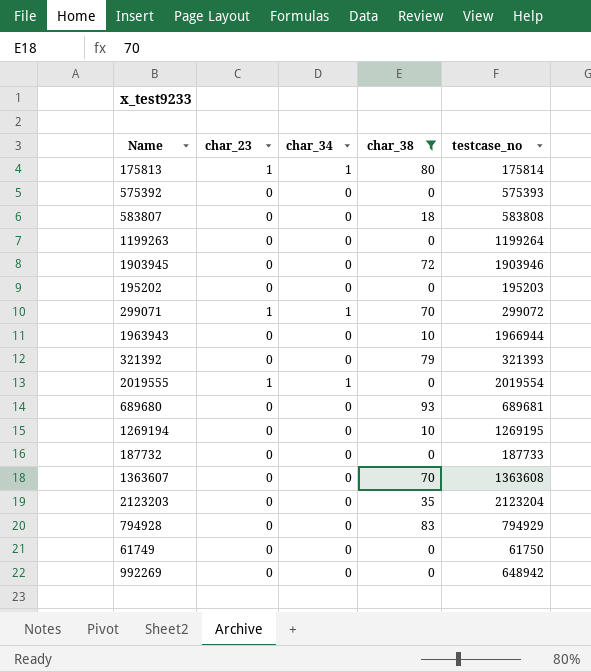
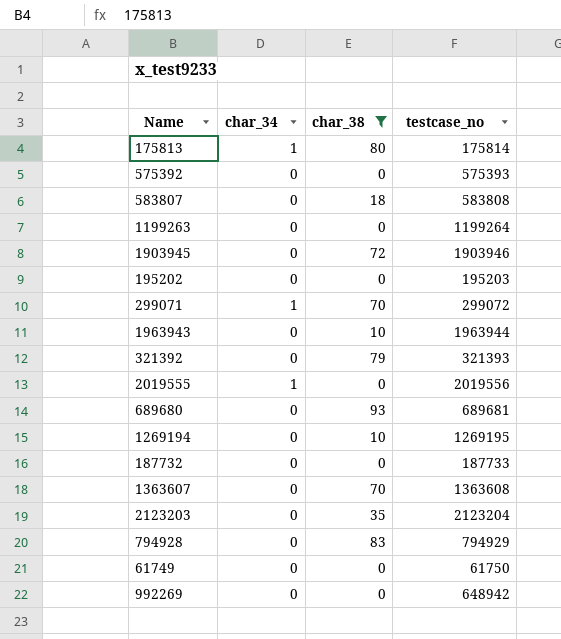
column char_23 | position: 2 -> none
1963943 | testcase_no: 1966944 -> 1963944
2019555 | testcase_no: 2019554 -> 2019556

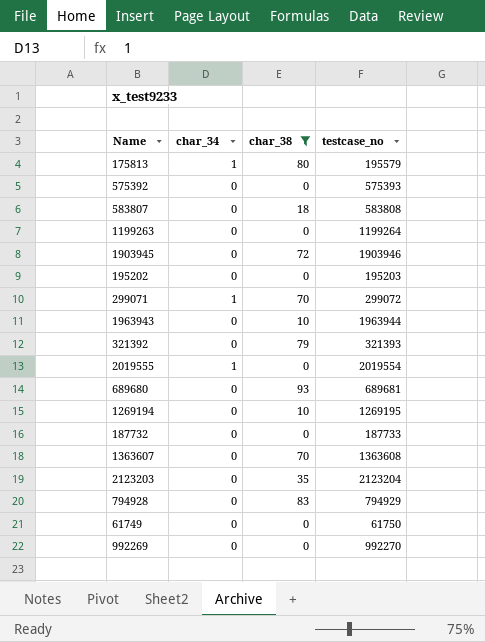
175813 | testcase_no: 175814 -> 195579
2019555 | testcase_no: 2019556 -> 2019554
992269 | testcase_no: 648942 -> 992270

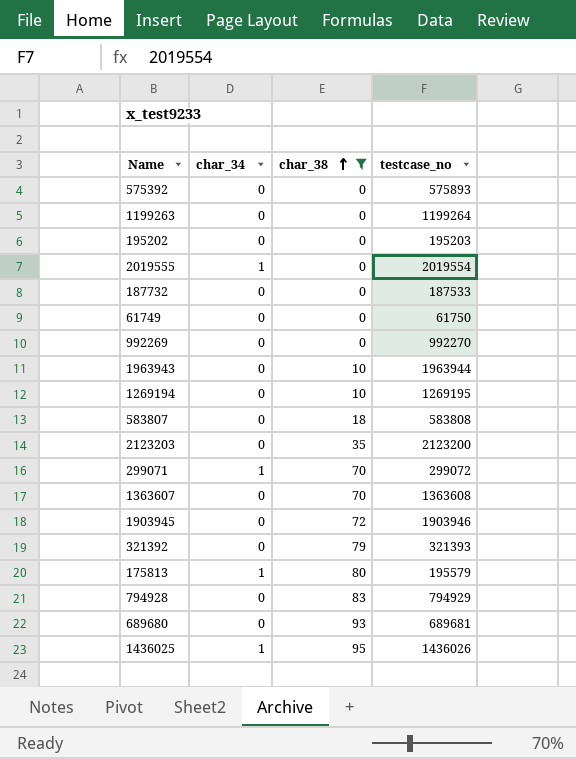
row order: none -> char_38 ascending
575392 | testcase_no: 575393 -> 575893
187732 | testcase_no: 187733 -> 187533
2123203 | testcase_no: 2123204 -> 2123200
row 1436025: none -> 1 | 95 | 1436026

